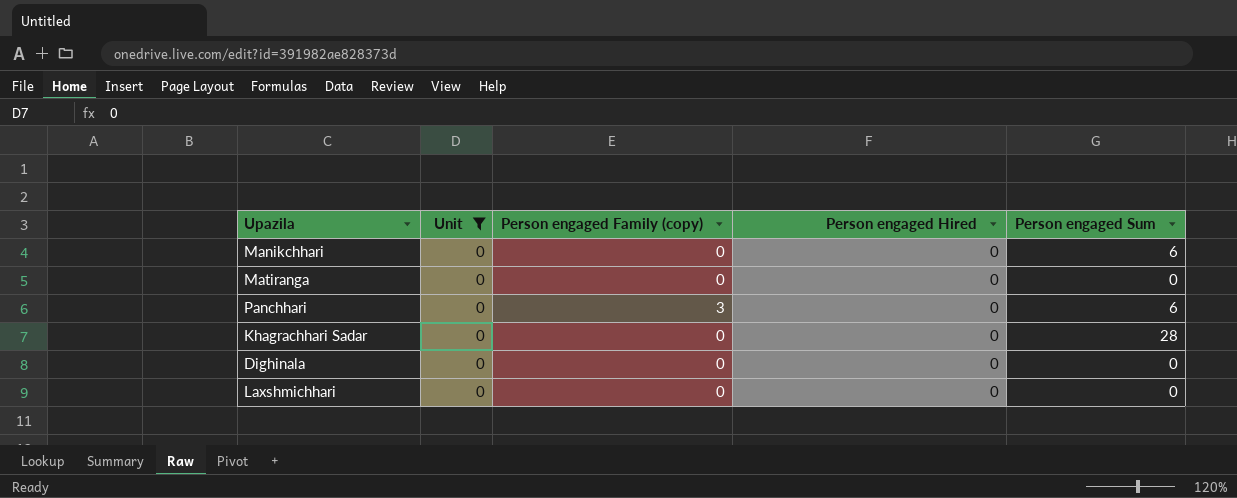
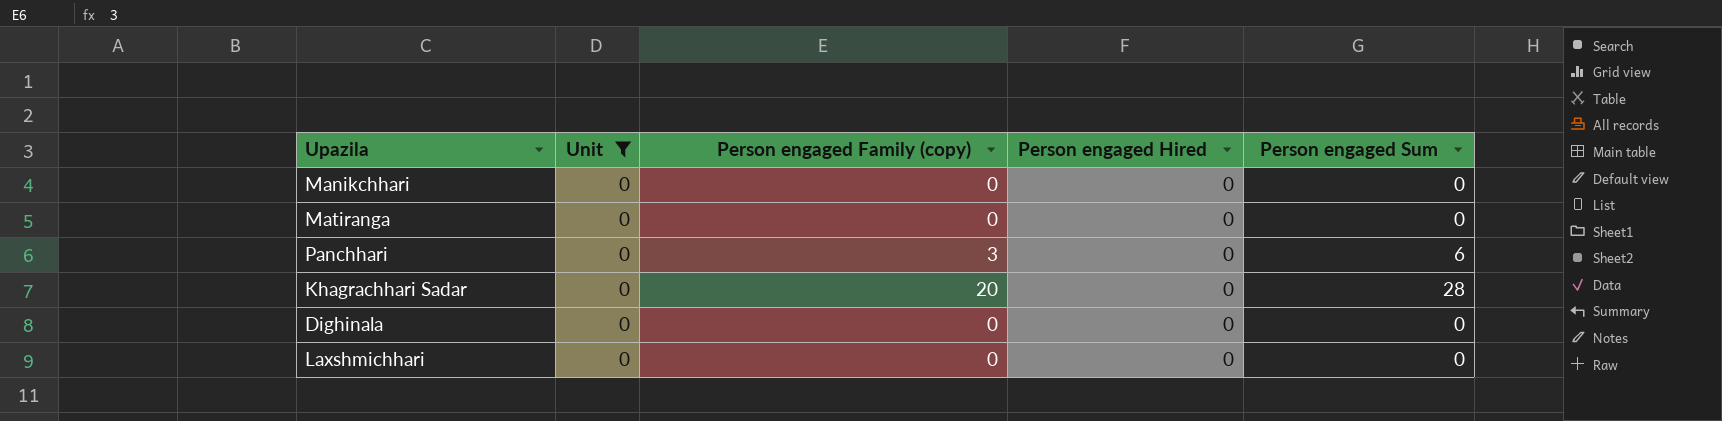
Manikchhari | Person engaged Sum: 6 -> 0
Khagrachhari Sadar | Person engaged Family (copy): 0 -> 20

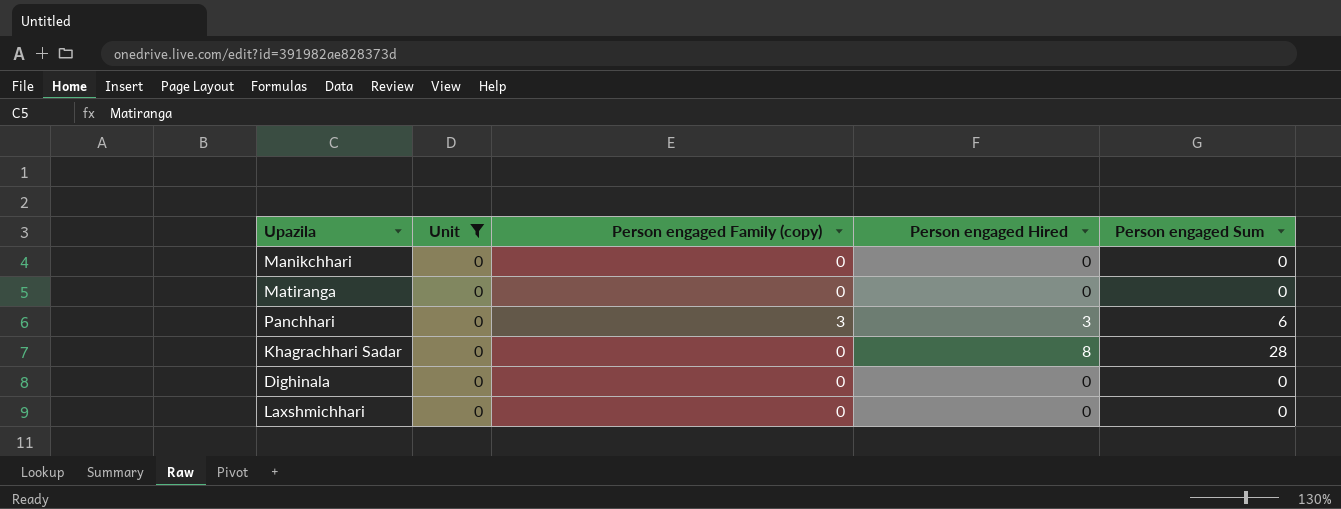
Panchhari | Person engaged Hired: 0 -> 3
Khagrachhari Sadar | Person engaged Family (copy): 20 -> 0
Khagrachhari Sadar | Person engaged Hired: 0 -> 8

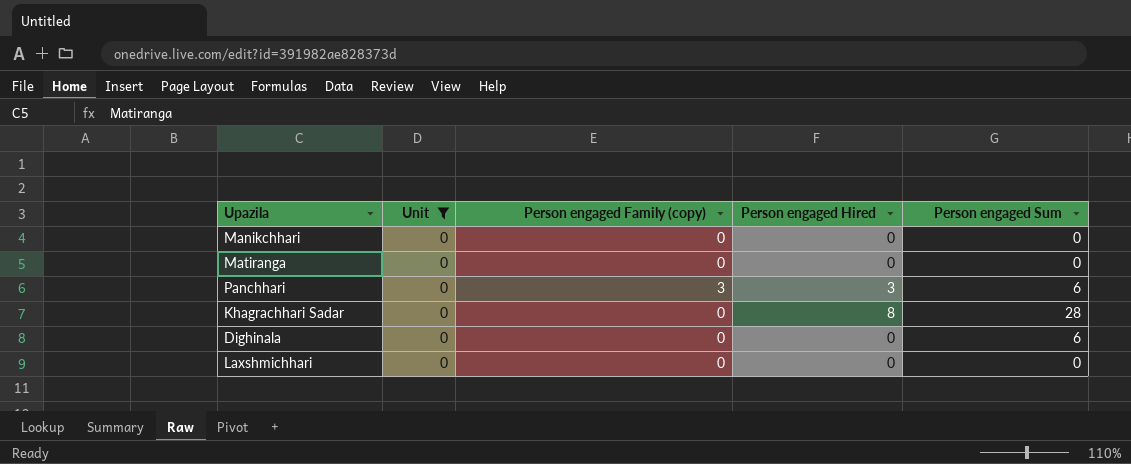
Dighinala | Person engaged Sum: 0 -> 6

